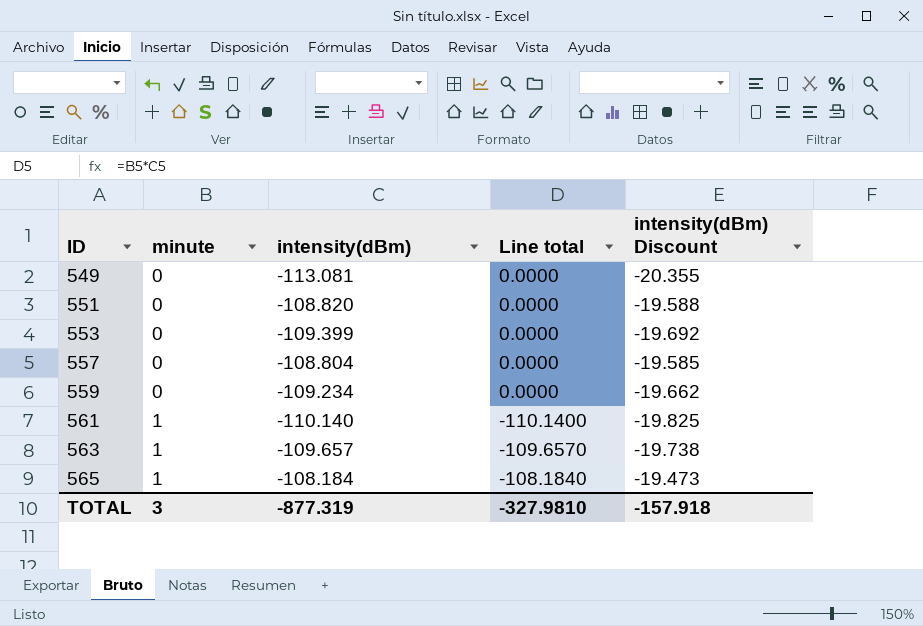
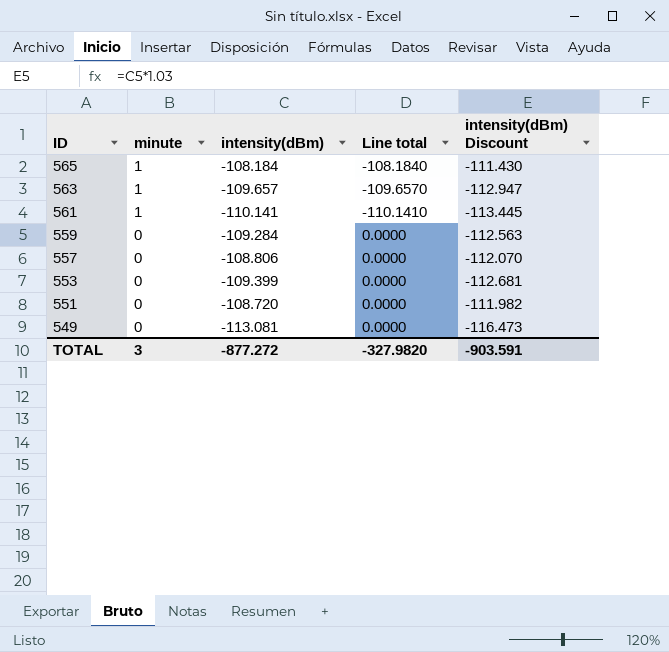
row order: ID ascending -> ID descending
column intensity(dBm) Discount | formula: [intensity(dBm)] * 0.18 -> [intensity(dBm)] * 1.03
561 | intensity(dBm): -110.140 -> -110.141
561 | Line total: -110.1400 -> -110.1410
559 | intensity(dBm): -109.234 -> -109.284
557 | intensity(dBm): -108.804 -> -108.806
551 | intensity(dBm): -108.820 -> -108.720
TOTAL | intensity(dBm): -877.319 -> -877.272
TOTAL | Line total: -327.9810 -> -327.9820
TOTAL | intensity(dBm) Discount: -157.918 -> -903.591

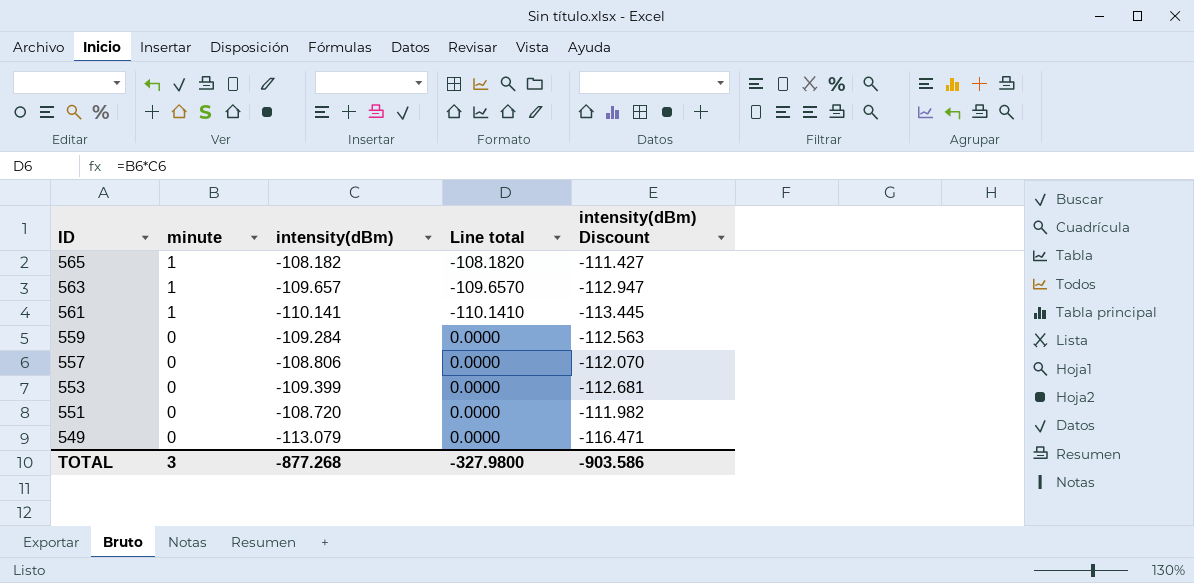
565 | intensity(dBm): -108.184 -> -108.182
565 | Line total: -108.1840 -> -108.1820
565 | intensity(dBm) Discount: -111.430 -> -111.427
549 | intensity(dBm): -113.081 -> -113.079
549 | intensity(dBm) Discount: -116.473 -> -116.471
TOTAL | intensity(dBm): -877.272 -> -877.268
TOTAL | Line total: -327.9820 -> -327.9800
TOTAL | intensity(dBm) Discount: -903.591 -> -903.586

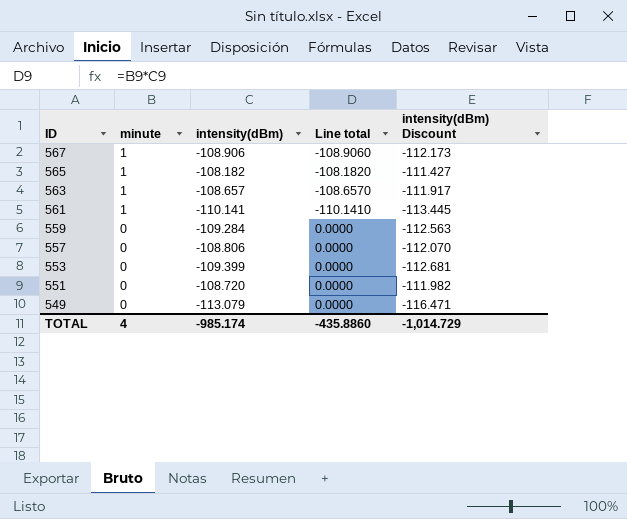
row 567: none -> 1 | -108.906 | -108.9060 | -112.173
563 | intensity(dBm): -109.657 -> -108.657
563 | Line total: -109.6570 -> -108.6570
563 | intensity(dBm) Discount: -112.947 -> -111.917
TOTAL | minute: 3 -> 4
TOTAL | intensity(dBm): -877.268 -> -985.174
TOTAL | Line total: -327.9800 -> -435.8860
TOTAL | intensity(dBm) Discount: -903.586 -> -1,014.729

